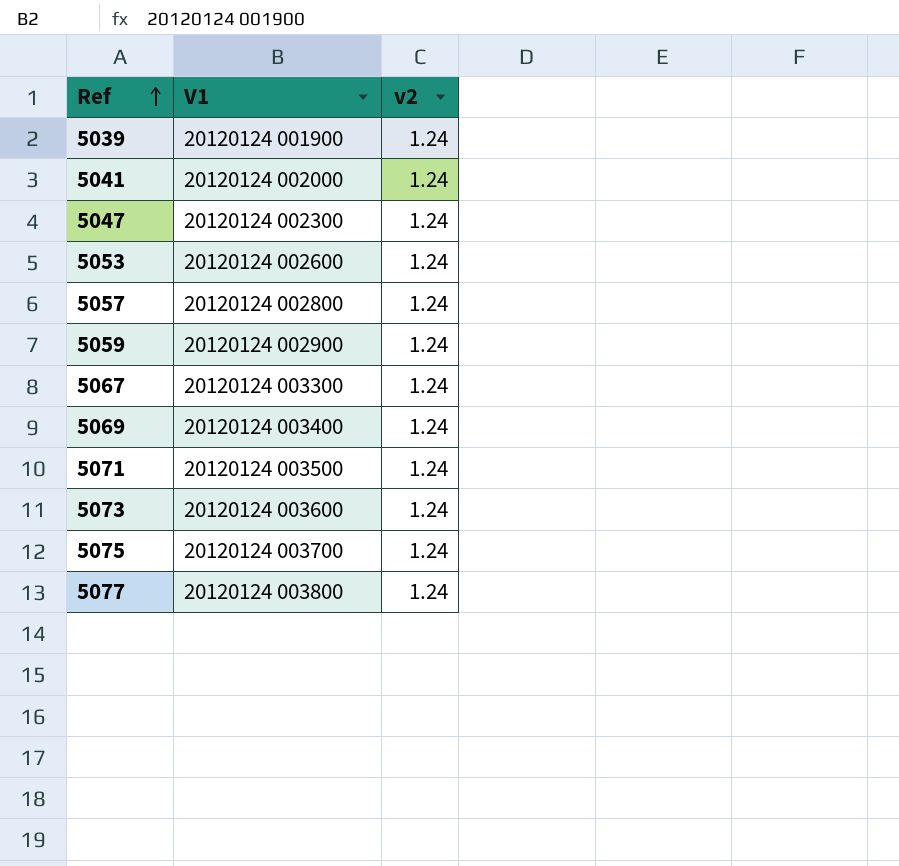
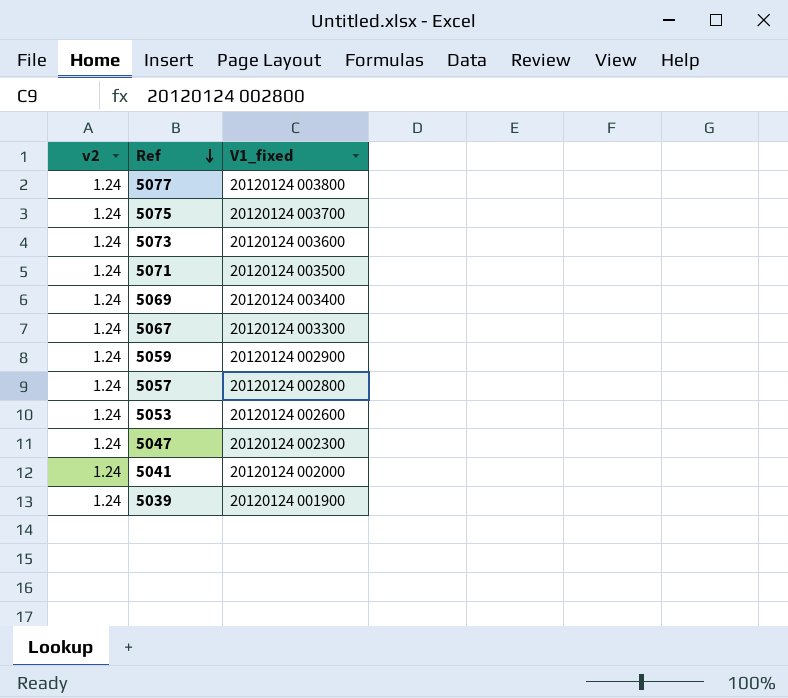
row order: Ref ascending -> Ref descending
column v2 | position: 3 -> 1
column name: V1 -> V1_fixed

